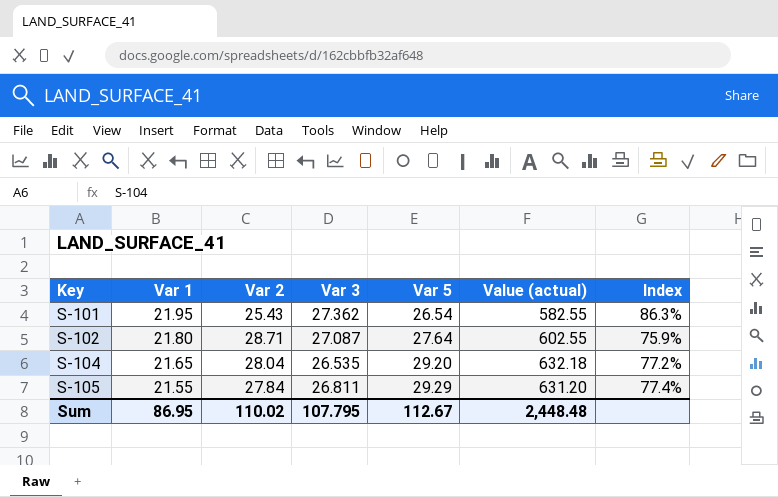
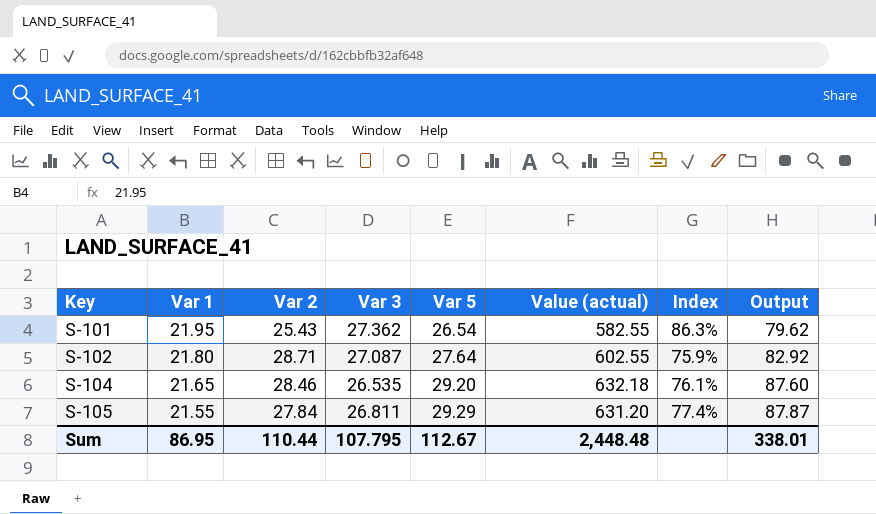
column Output | formula: none -> [Var 5] * 3
S-104 | Var 2: 28.04 -> 28.46
S-104 | Index: 77.2% -> 76.1%
Sum | Var 2: 110.02 -> 110.44

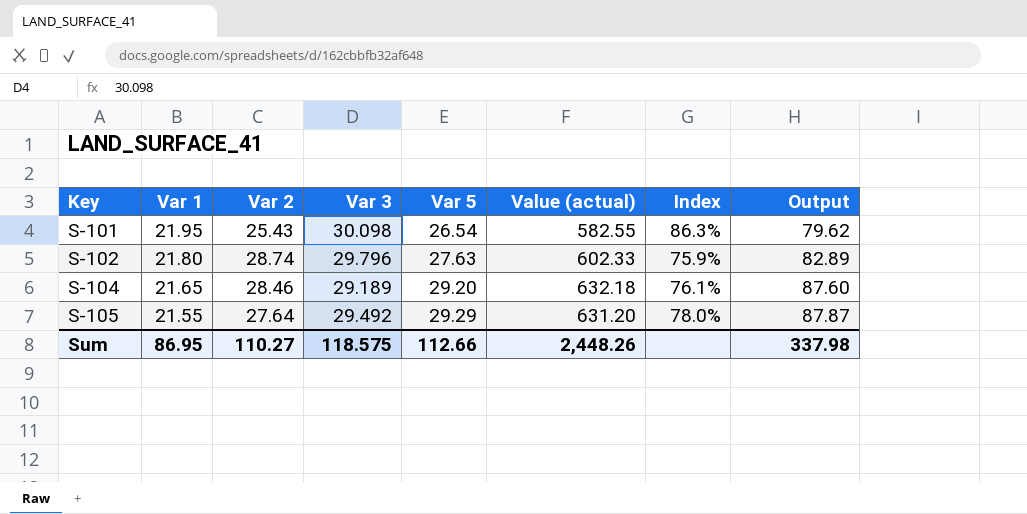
S-101 | Var 3: 27.362 -> 30.098
S-102 | Var 2: 28.71 -> 28.74
S-102 | Var 3: 27.087 -> 29.796
S-102 | Var 5: 27.64 -> 27.63
S-102 | Value (actual): 602.55 -> 602.33
S-102 | Output: 82.92 -> 82.89
S-104 | Var 3: 26.535 -> 29.189
S-105 | Var 2: 27.84 -> 27.64
S-105 | Var 3: 26.811 -> 29.492
S-105 | Index: 77.4% -> 78.0%
Sum | Var 2: 110.44 -> 110.27
Sum | Var 3: 107.795 -> 118.575
Sum | Var 5: 112.67 -> 112.66
Sum | Value (actual): 2,448.48 -> 2,448.26
Sum | Output: 338.01 -> 337.98

